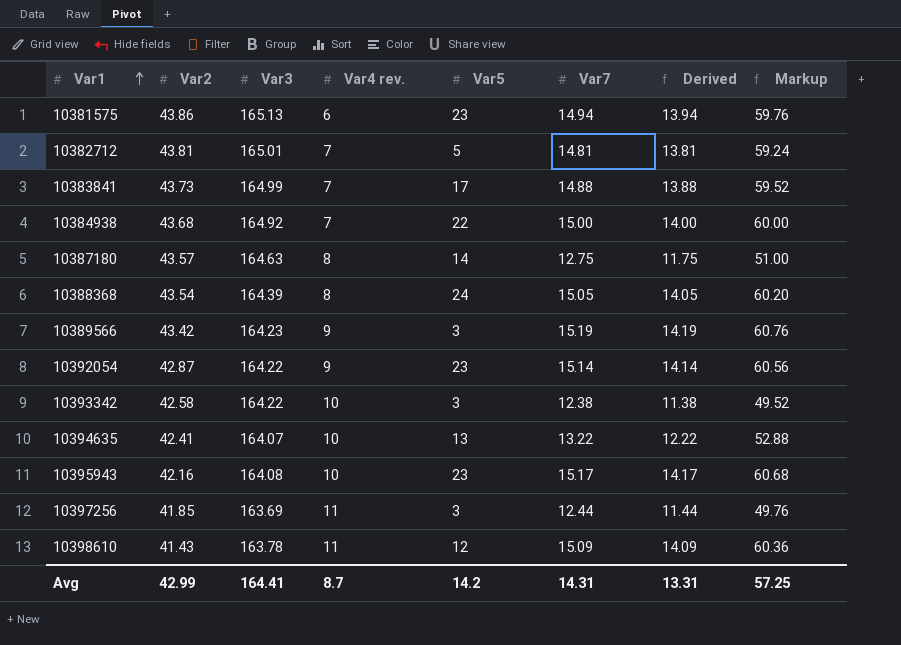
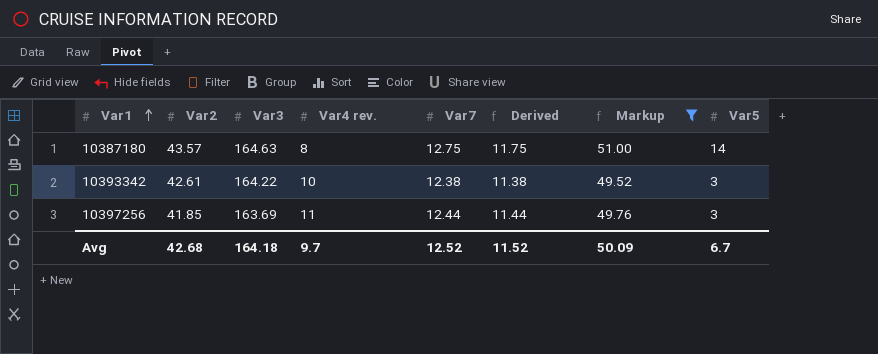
filter: none -> Markup <= 51.00
column Var5 | position: 5 -> 8
10393342 | Var2: 42.58 -> 42.61
Avg | Var2: 42.99 -> 42.68
Avg | Var3: 164.41 -> 164.18
Avg | Var4 rev.: 8.7 -> 9.7
Avg | Var7: 14.31 -> 12.52
Avg | Derived: 13.31 -> 11.52
Avg | Markup: 57.25 -> 50.09
Avg | Var5: 14.2 -> 6.7

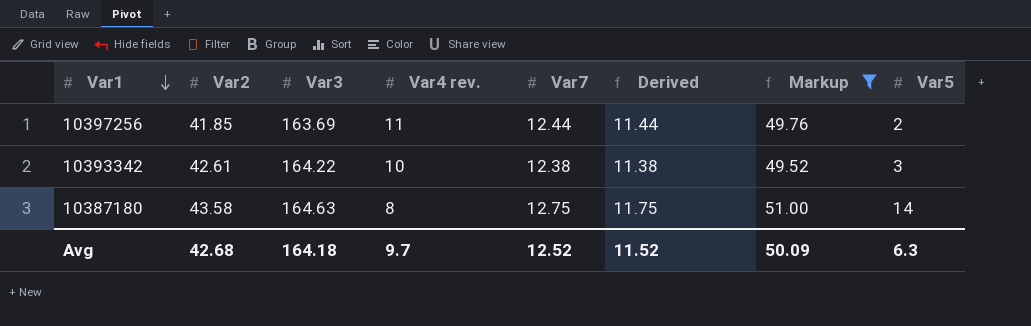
row order: Var1 ascending -> Var1 descending
10397256 | Var5: 3 -> 2
10387180 | Var2: 43.57 -> 43.58
Avg | Var5: 6.7 -> 6.3

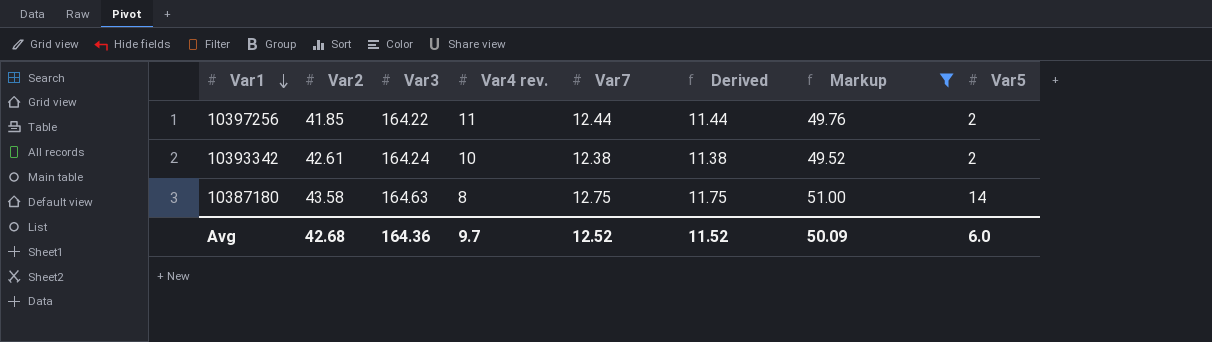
10397256 | Var3: 163.69 -> 164.22
10393342 | Var3: 164.22 -> 164.24
10393342 | Var5: 3 -> 2
Avg | Var3: 164.18 -> 164.36
Avg | Var5: 6.3 -> 6.0

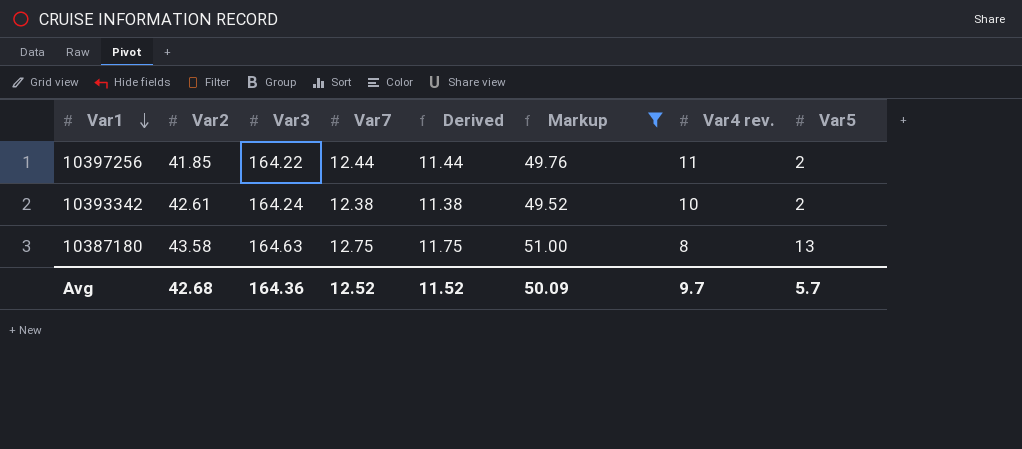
column Var4 rev. | position: 4 -> 7
10387180 | Var5: 14 -> 13
Avg | Var5: 6.0 -> 5.7

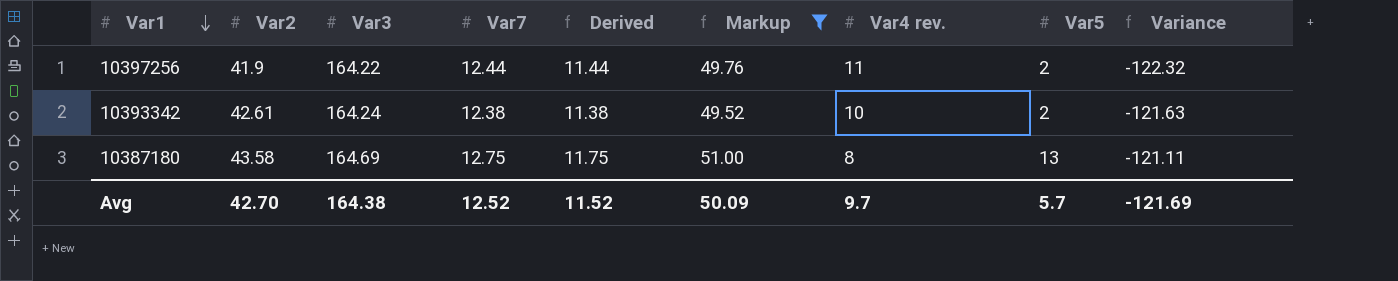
column Variance | formula: none -> [Var2] - [Var3]
10397256 | Var2: 41.85 -> 41.9
10387180 | Var3: 164.63 -> 164.69
Avg | Var2: 42.68 -> 42.70
Avg | Var3: 164.36 -> 164.38

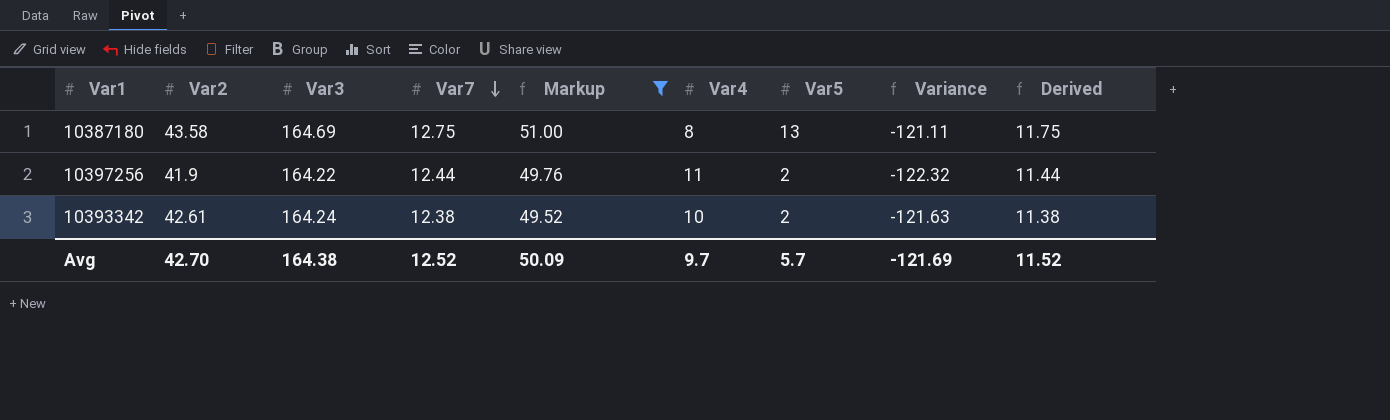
row order: Var1 descending -> Var7 descending
column name: Var4 rev. -> Var4
column Derived | position: 5 -> 9

